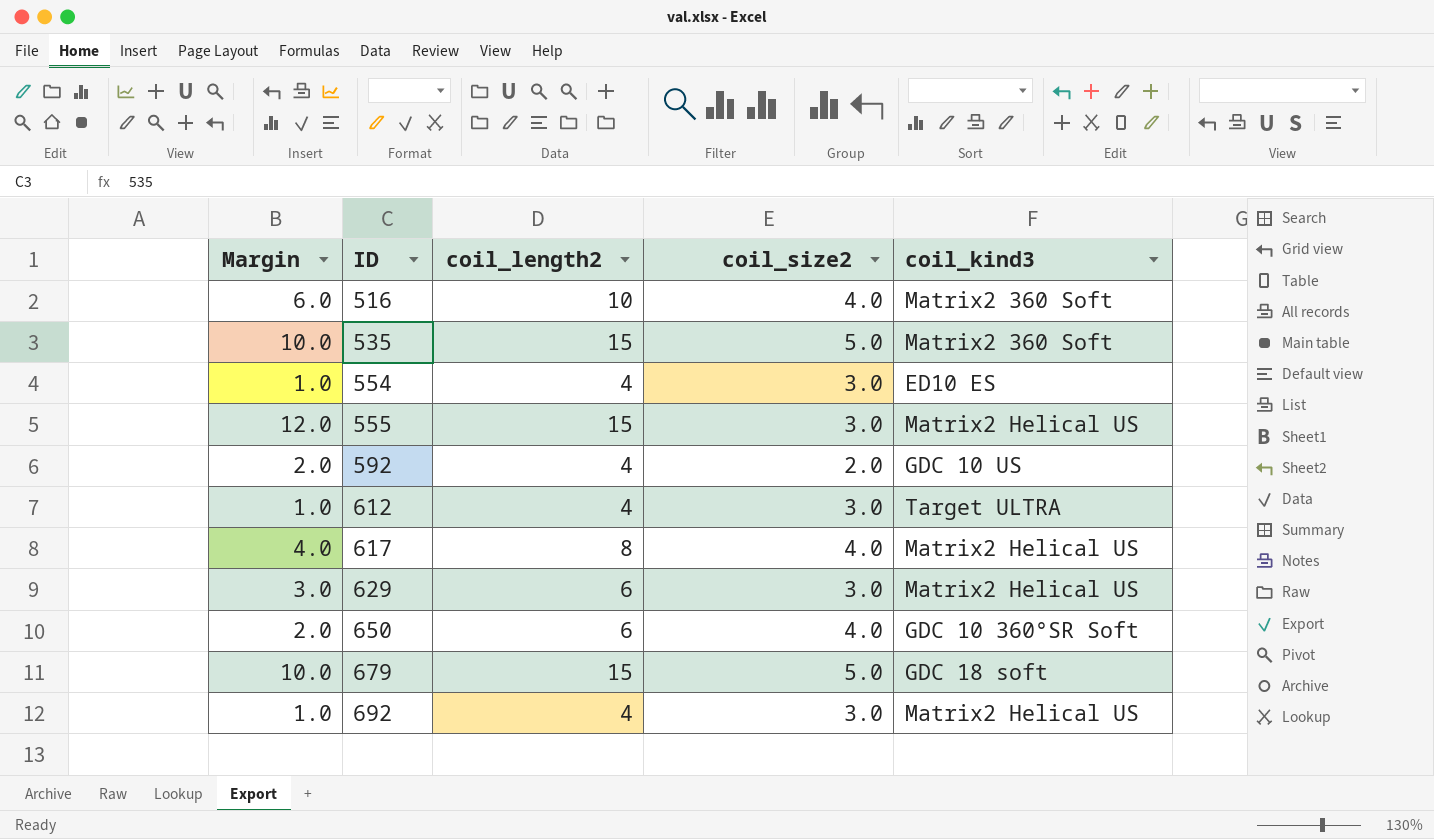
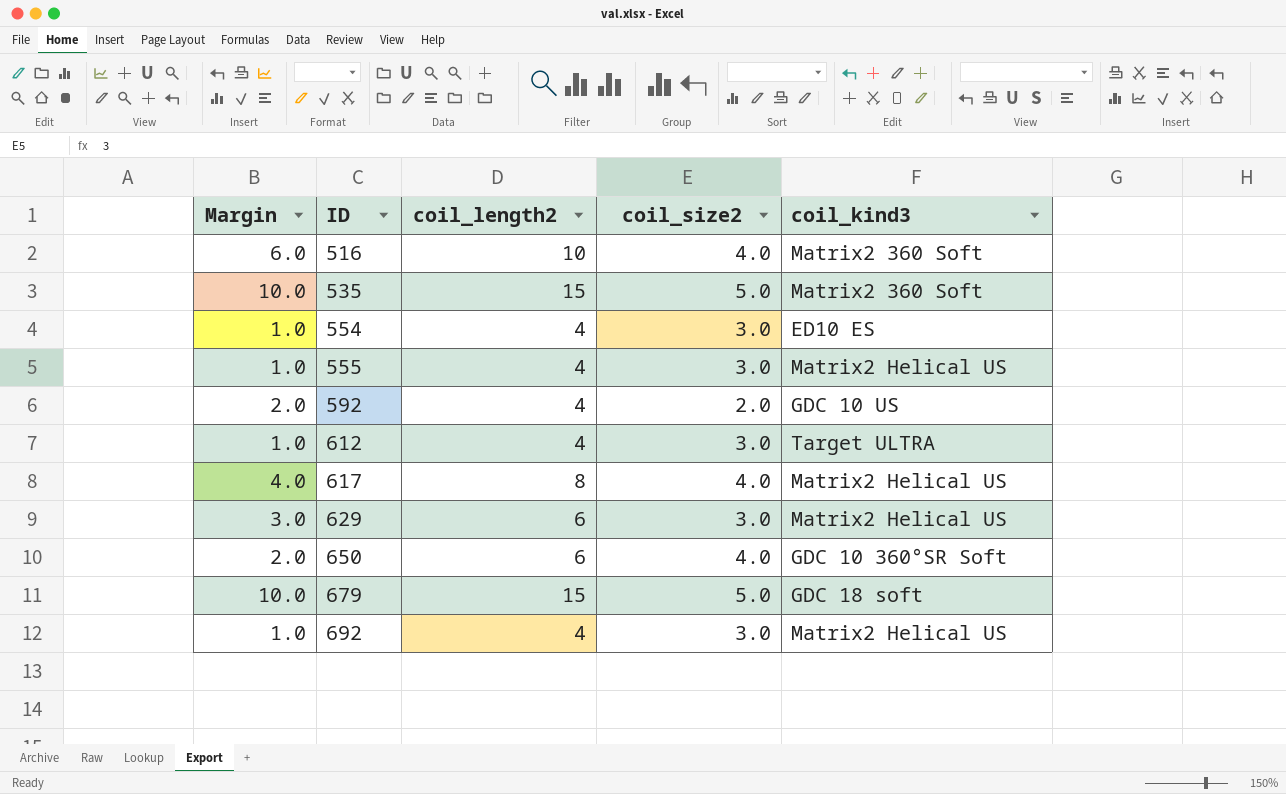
555 | Margin: 12.0 -> 1.0
555 | coil_length2: 15 -> 4

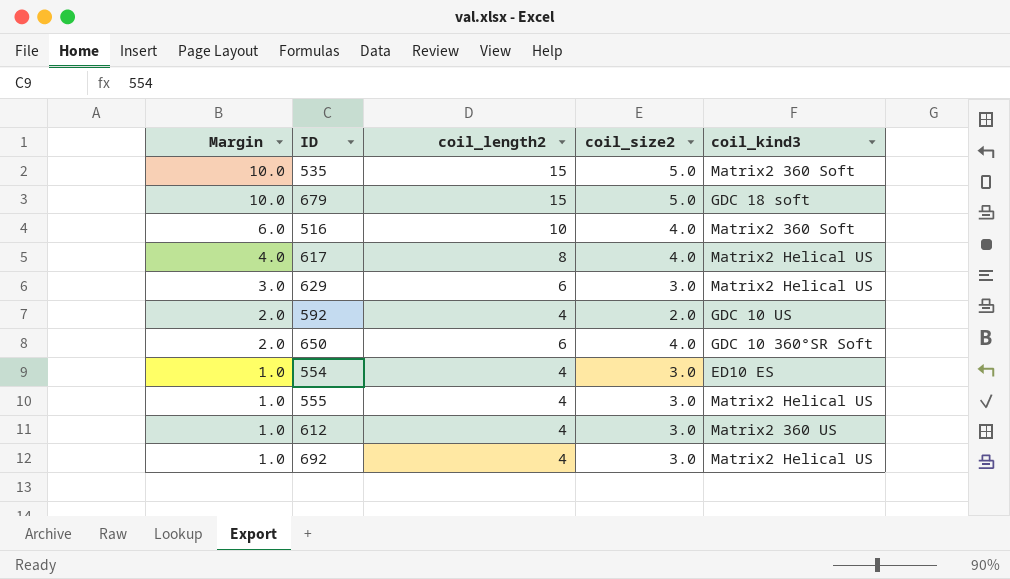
row order: ID ascending -> Margin descending
612 | coil_kind3: Target ULTRA -> Matrix2 360 US

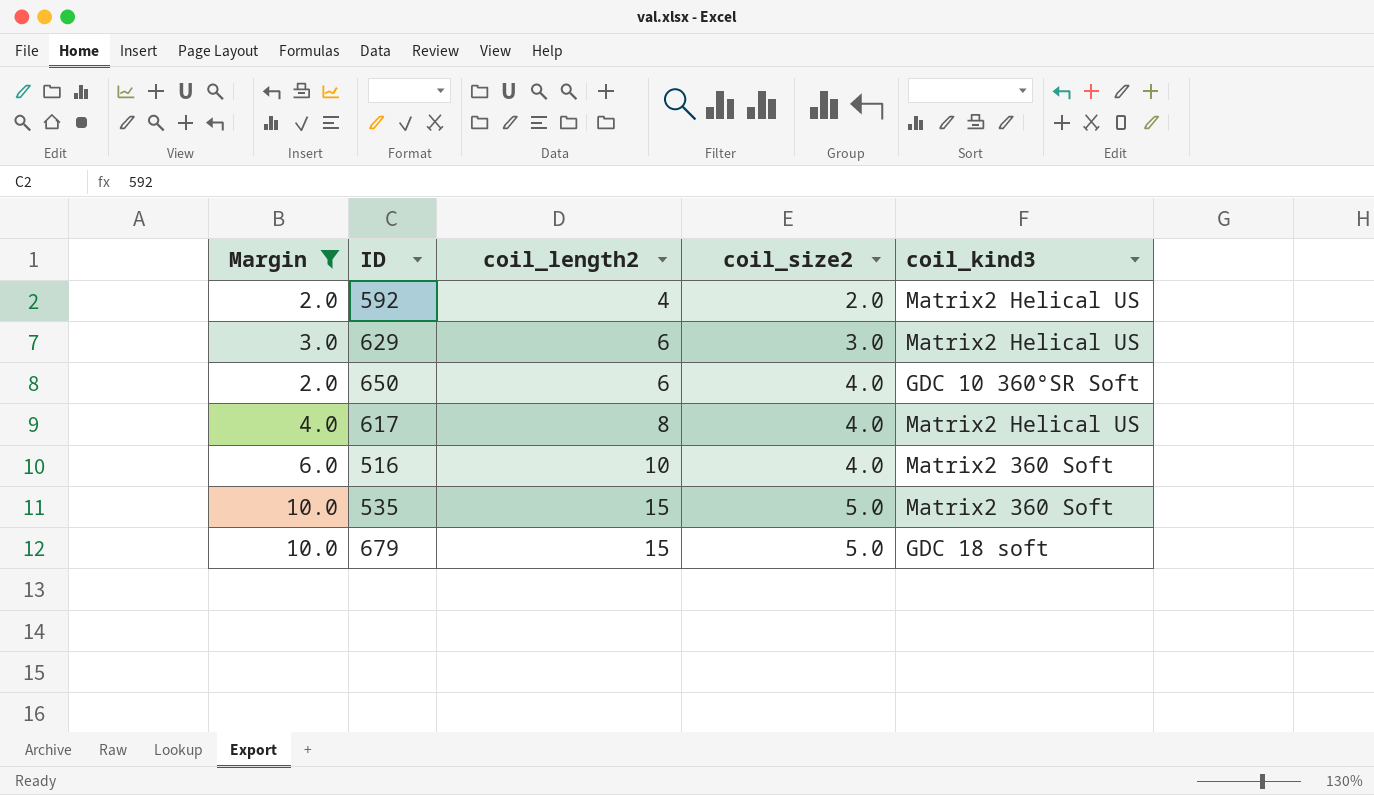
filter: none -> Margin != 1.0
row order: Margin descending -> coil_length2 ascending
592 | coil_kind3: GDC 10 US -> Matrix2 Helical US

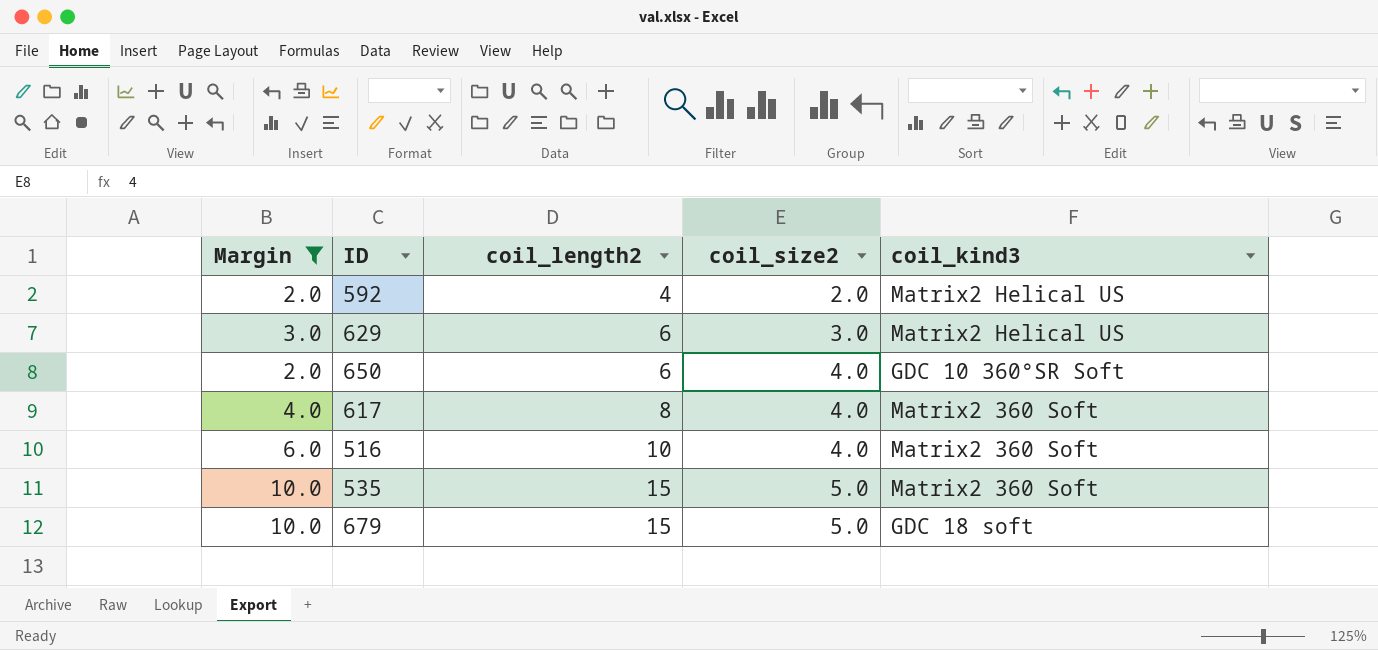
617 | coil_kind3: Matrix2 Helical US -> Matrix2 360 Soft

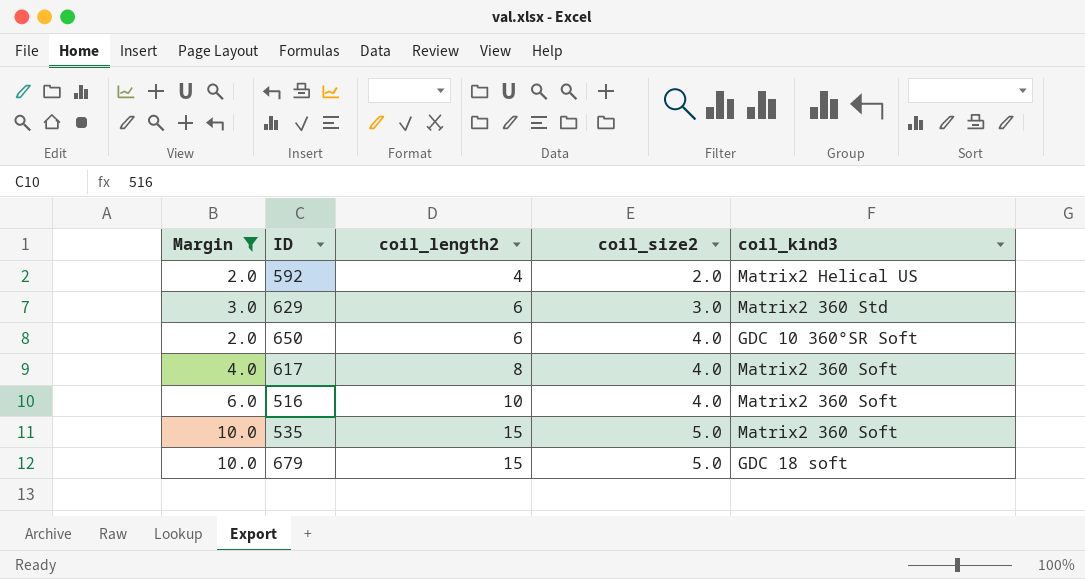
629 | coil_kind3: Matrix2 Helical US -> Matrix2 360 Std

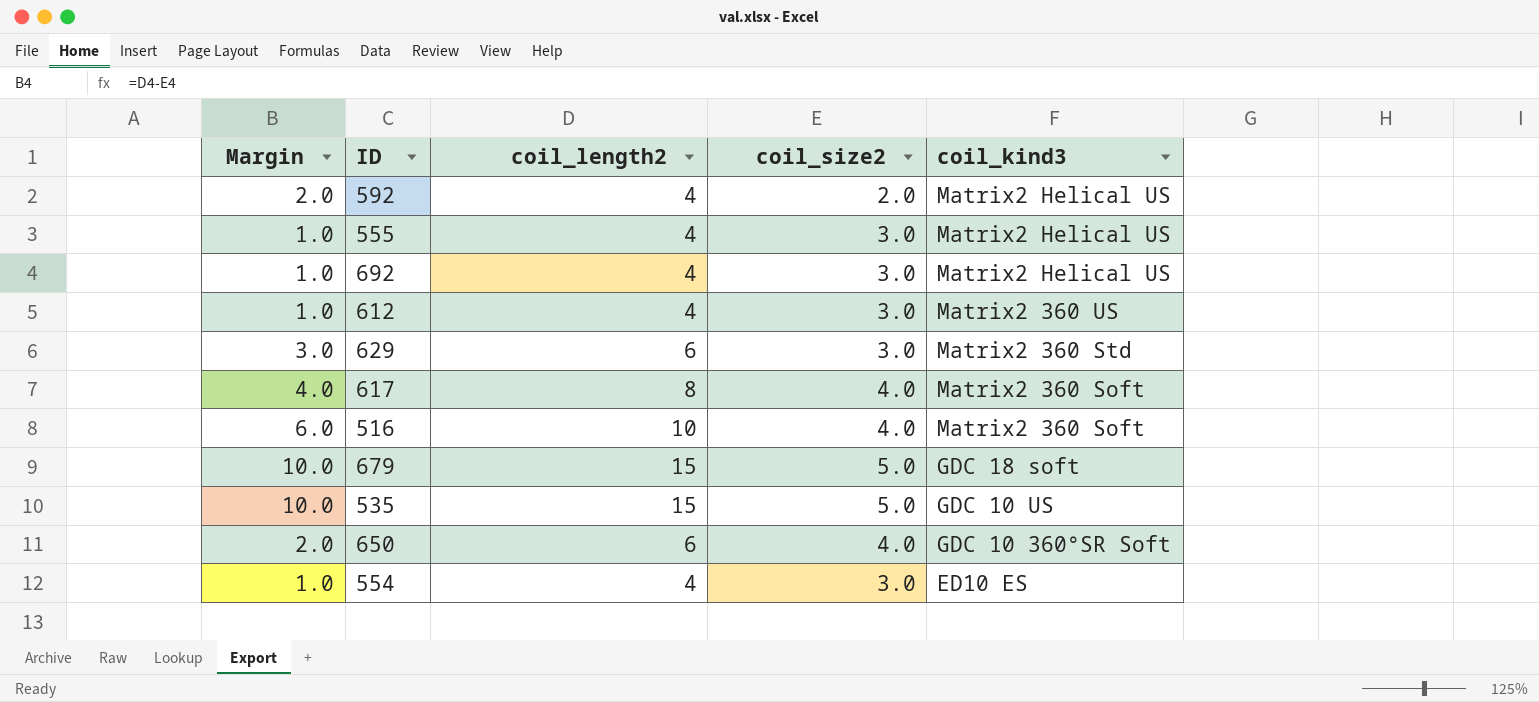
filter: Margin != 1.0 -> none
row order: coil_length2 ascending -> coil_kind3 descending
535 | coil_kind3: Matrix2 360 Soft -> GDC 10 US

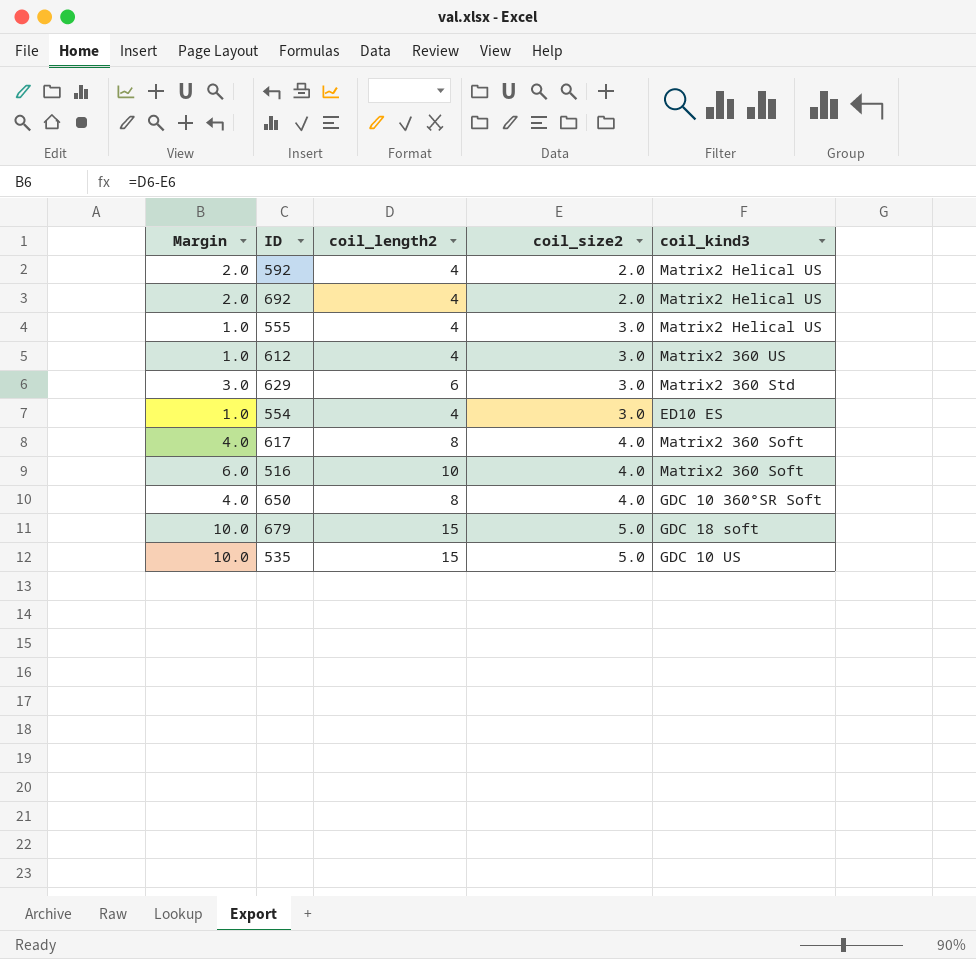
row order: coil_kind3 descending -> coil_size2 ascending
692 | Margin: 1.0 -> 2.0
692 | coil_size2: 3.0 -> 2.0
650 | Margin: 2.0 -> 4.0
650 | coil_length2: 6 -> 8

